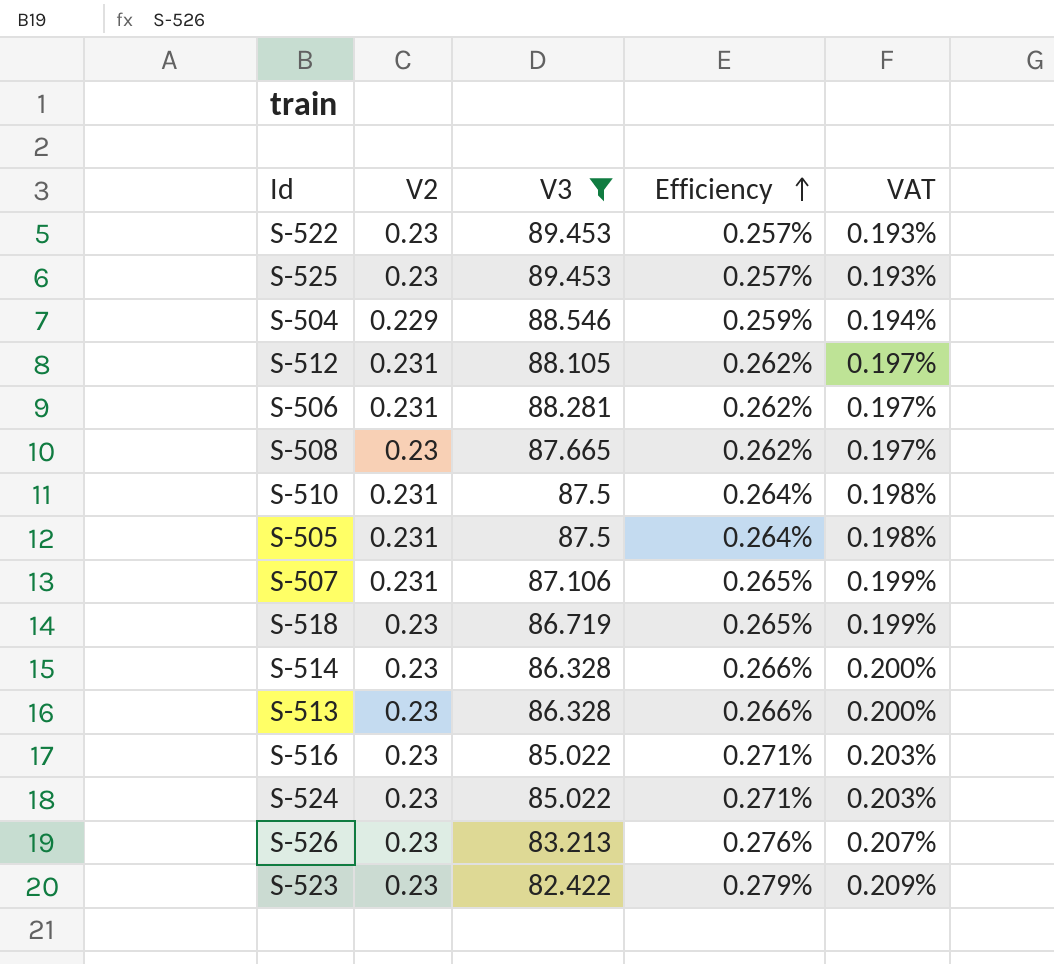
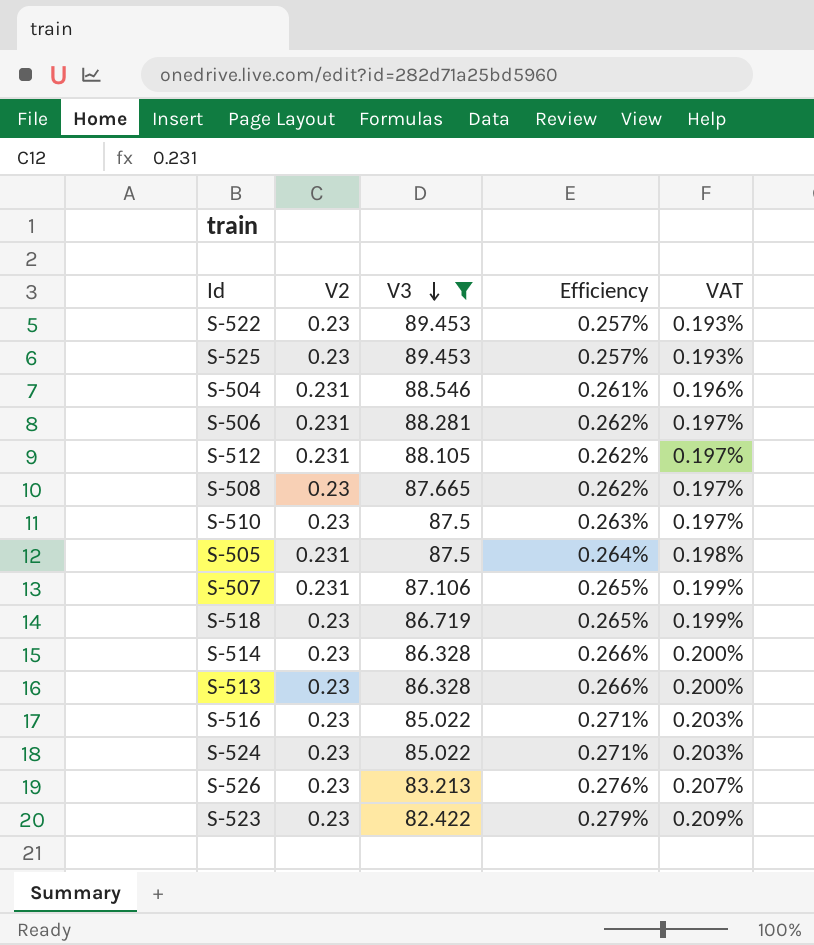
row order: Efficiency ascending -> V3 descending
S-504 | V2: 0.229 -> 0.231
S-504 | Efficiency: 0.259% -> 0.261%
S-504 | VAT: 0.194% -> 0.196%
S-510 | V2: 0.231 -> 0.23
S-510 | Efficiency: 0.264% -> 0.263%
S-510 | VAT: 0.198% -> 0.197%

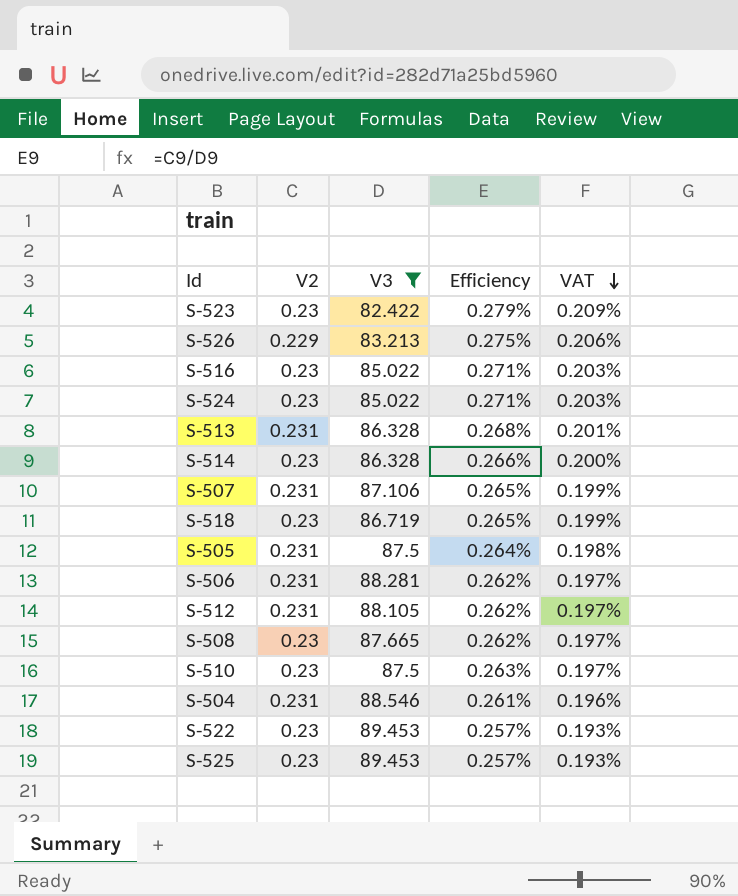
row order: V3 descending -> VAT descending
S-526 | V2: 0.23 -> 0.229
S-526 | Efficiency: 0.276% -> 0.275%
S-526 | VAT: 0.207% -> 0.206%
S-513 | V2: 0.23 -> 0.231
S-513 | Efficiency: 0.266% -> 0.268%
S-513 | VAT: 0.200% -> 0.201%

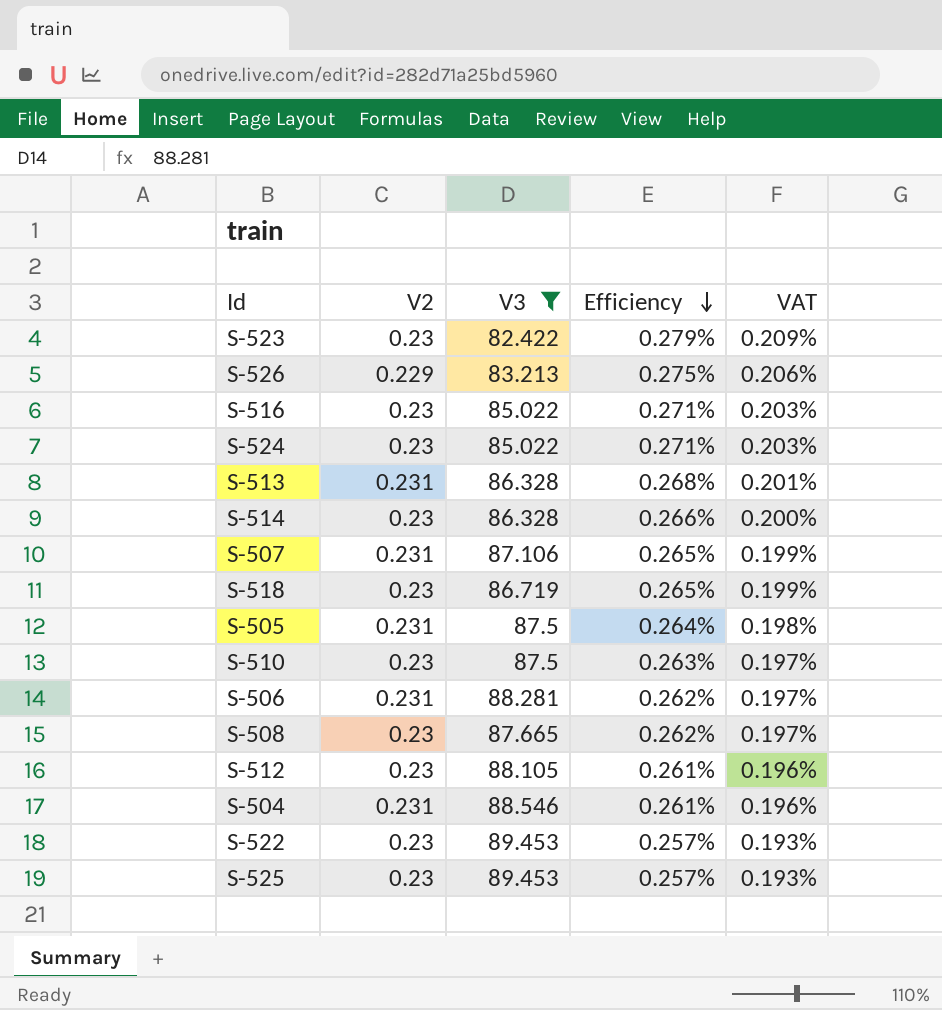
row order: VAT descending -> Efficiency descending
S-512 | V2: 0.231 -> 0.23
S-512 | Efficiency: 0.262% -> 0.261%
S-512 | VAT: 0.197% -> 0.196%

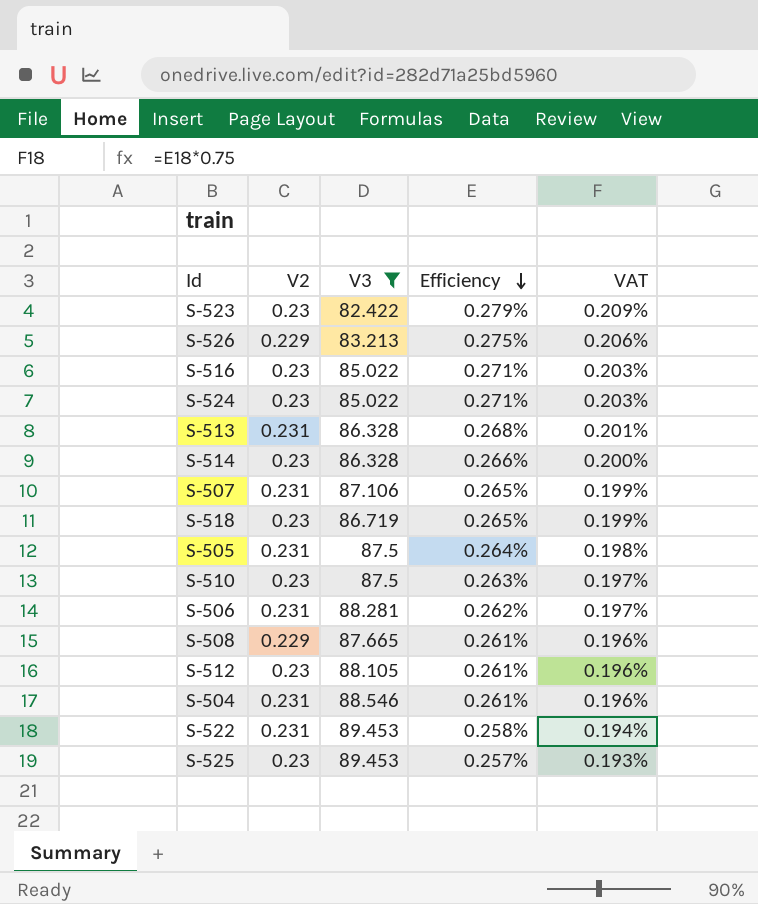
S-508 | V2: 0.23 -> 0.229
S-508 | Efficiency: 0.262% -> 0.261%
S-508 | VAT: 0.197% -> 0.196%
S-522 | V2: 0.23 -> 0.231
S-522 | Efficiency: 0.257% -> 0.258%
S-522 | VAT: 0.193% -> 0.194%

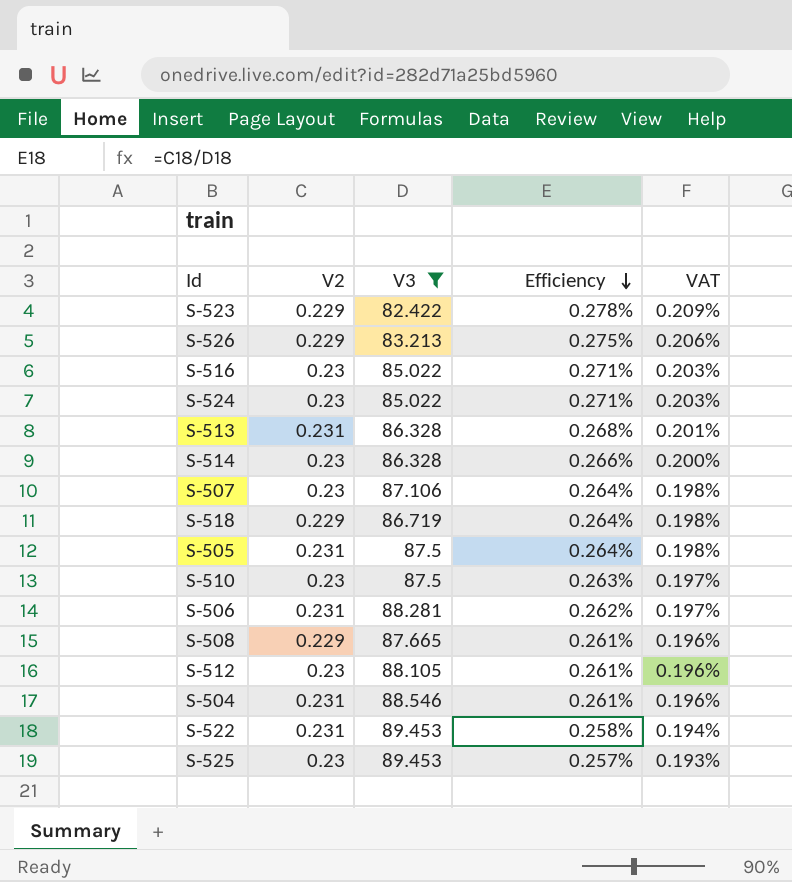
S-523 | V2: 0.23 -> 0.229
S-523 | Efficiency: 0.279% -> 0.278%
S-507 | V2: 0.231 -> 0.23
S-507 | Efficiency: 0.265% -> 0.264%
S-507 | VAT: 0.199% -> 0.198%
S-518 | V2: 0.23 -> 0.229
S-518 | Efficiency: 0.265% -> 0.264%
S-518 | VAT: 0.199% -> 0.198%

